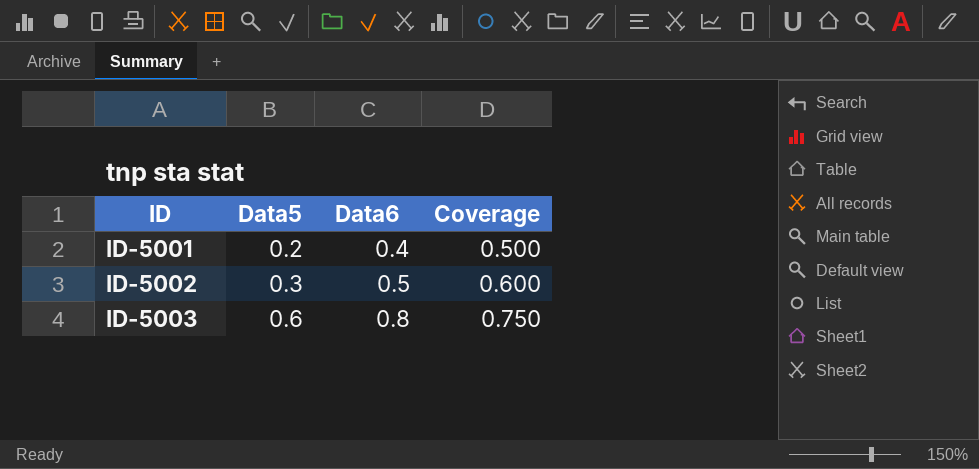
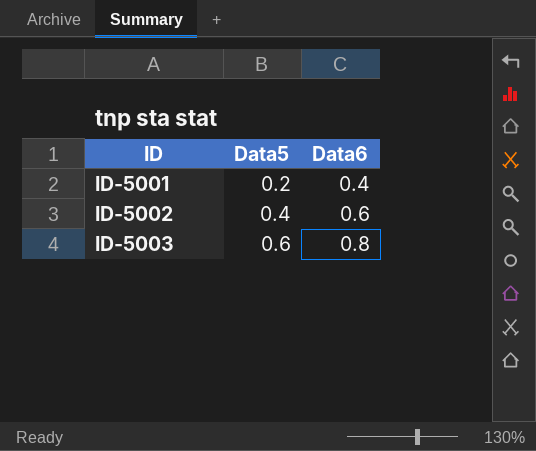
column Coverage | formula: [Data5] / [Data6] -> none
ID-5002 | Data5: 0.3 -> 0.4
ID-5002 | Data6: 0.5 -> 0.6

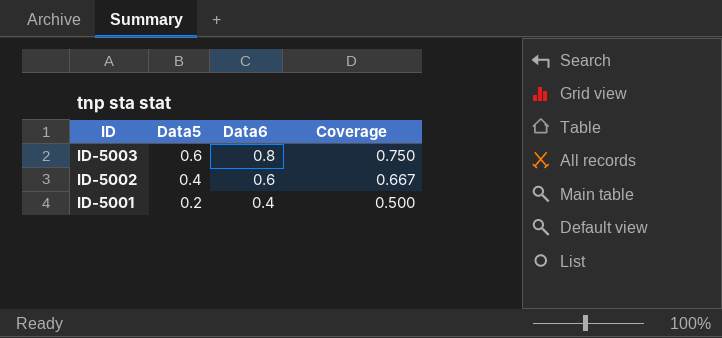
row order: ID ascending -> ID descending
column Coverage | formula: none -> [Data5] / [Data6]

